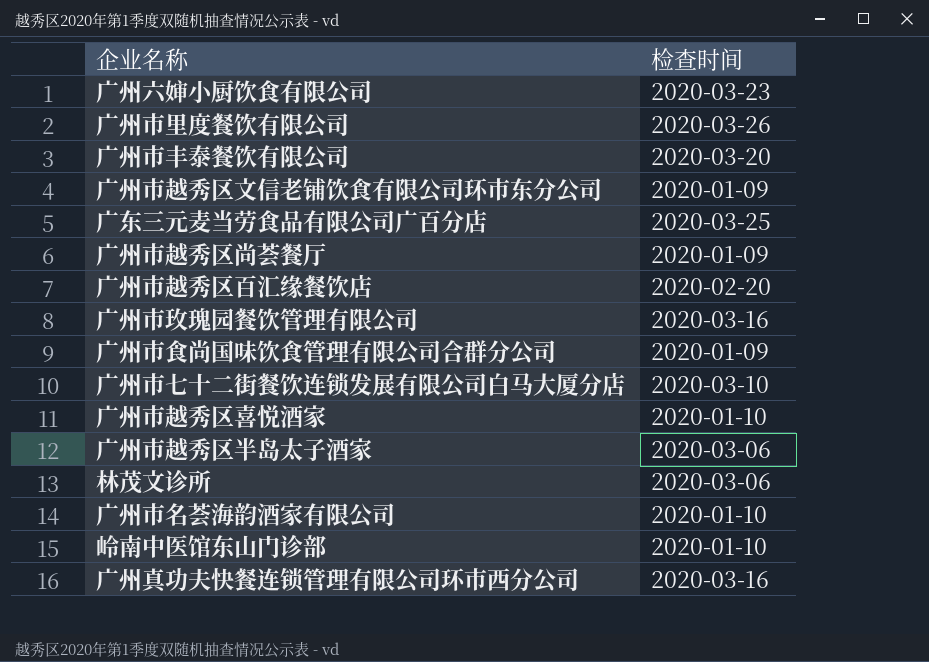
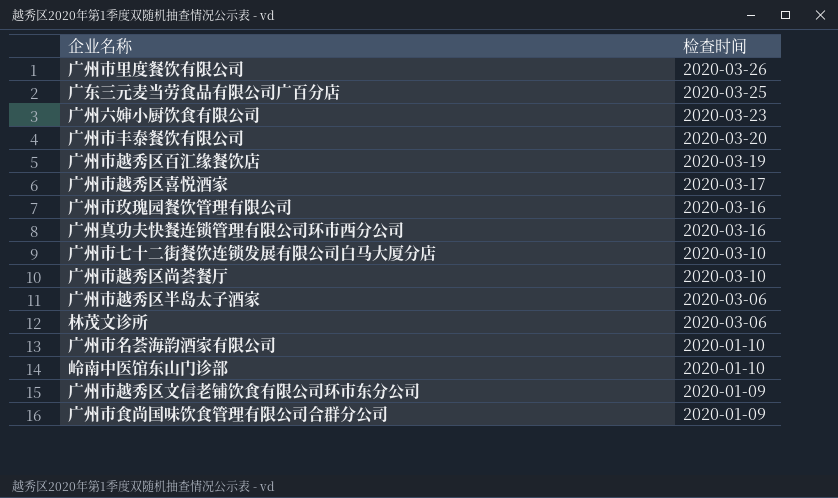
row order: none -> 检查时间 descending
广州市越秀区百汇缘餐饮店 | 检查时间: 2020-02-20 -> 2020-03-19
广州市越秀区喜悦酒家 | 检查时间: 2020-01-10 -> 2020-03-17
广州市越秀区尚荟餐厅 | 检查时间: 2020-01-09 -> 2020-03-10

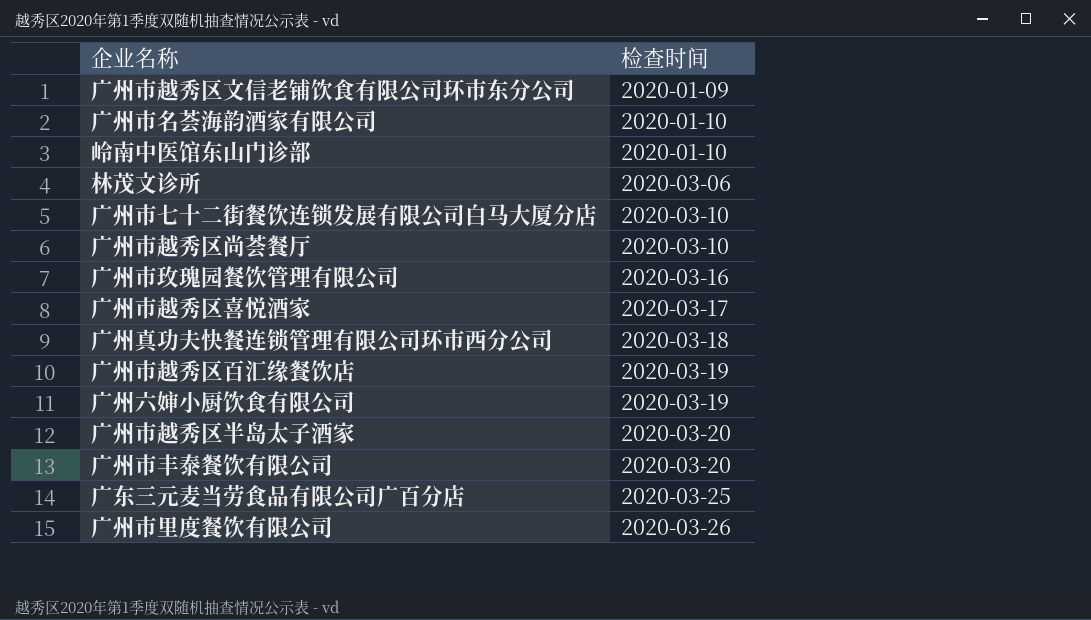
row order: 检查时间 descending -> 检查时间 ascending
row 广州市食尚国味饮食管理有限公司合群分公司: 2020-01-09 -> none
广州真功夫快餐连锁管理有限公司环市西分公司 | 检查时间: 2020-03-16 -> 2020-03-18
广州六婶小厨饮食有限公司 | 检查时间: 2020-03-23 -> 2020-03-19
广州市越秀区半岛太子酒家 | 检查时间: 2020-03-06 -> 2020-03-20

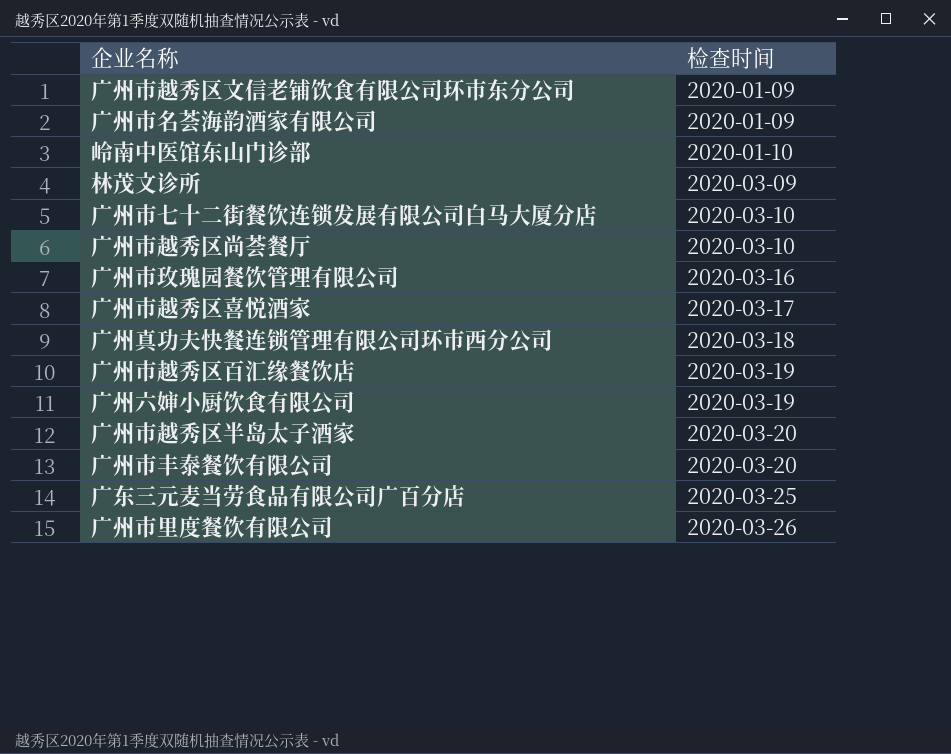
广州市名荟海韵酒家有限公司 | 检查时间: 2020-01-10 -> 2020-01-09
林茂文诊所 | 检查时间: 2020-03-06 -> 2020-03-09

